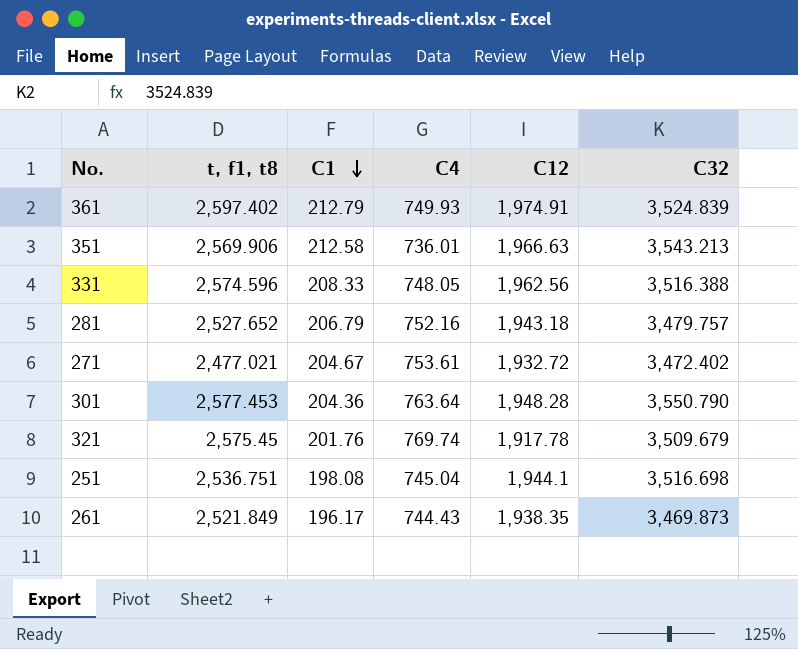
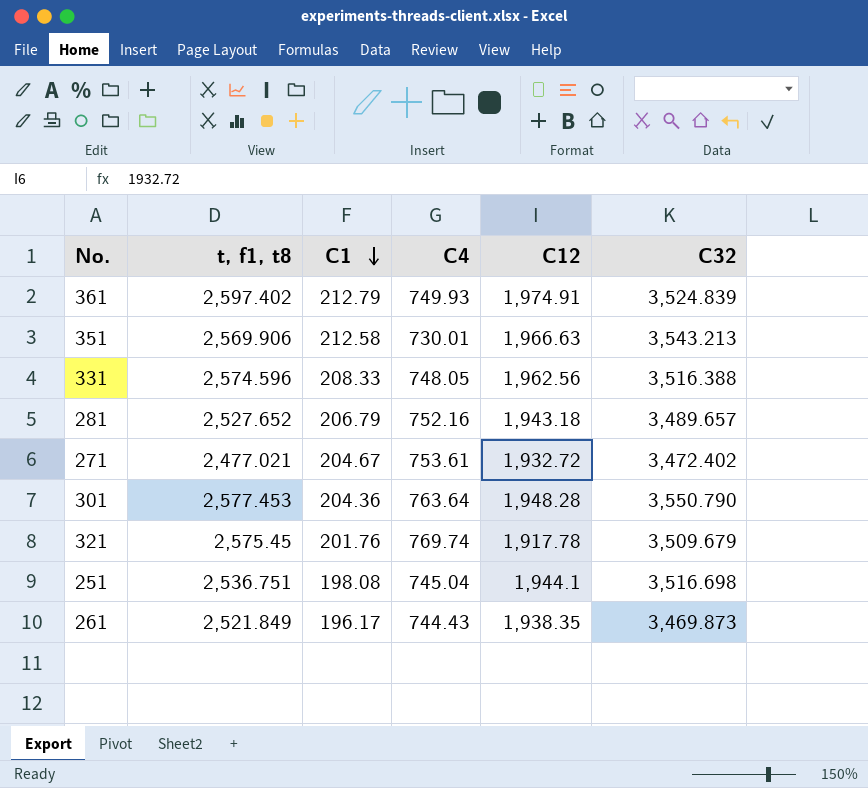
351 | C4: 736.01 -> 730.01
281 | C32: 3,479.757 -> 3,489.657

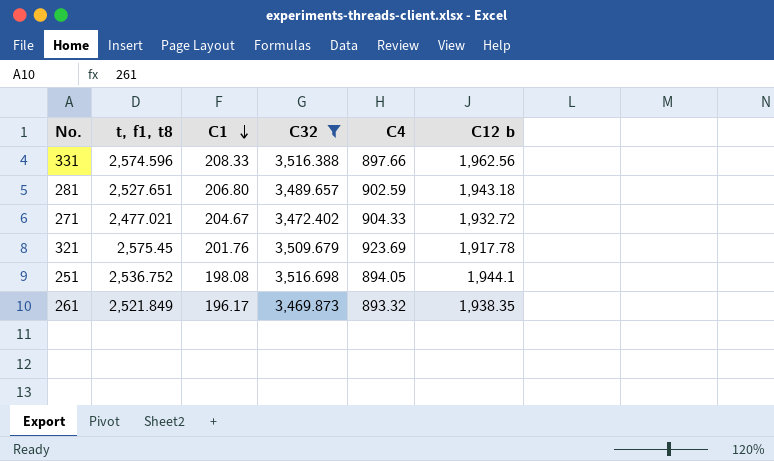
filter: none -> C32 <= 3,516.698
column C32 | position: 6 -> 4
column name: C12 -> C12 b
331 | C4: 748.05 -> 897.66
281 | t, f1, t8: 2,527.652 -> 2,527.651
281 | C1: 206.79 -> 206.80
281 | C4: 752.16 -> 902.59
271 | C4: 753.61 -> 904.33
321 | C4: 769.74 -> 923.69
251 | t, f1, t8: 2,536.751 -> 2,536.752
251 | C4: 745.04 -> 894.05
261 | C4: 744.43 -> 893.32

